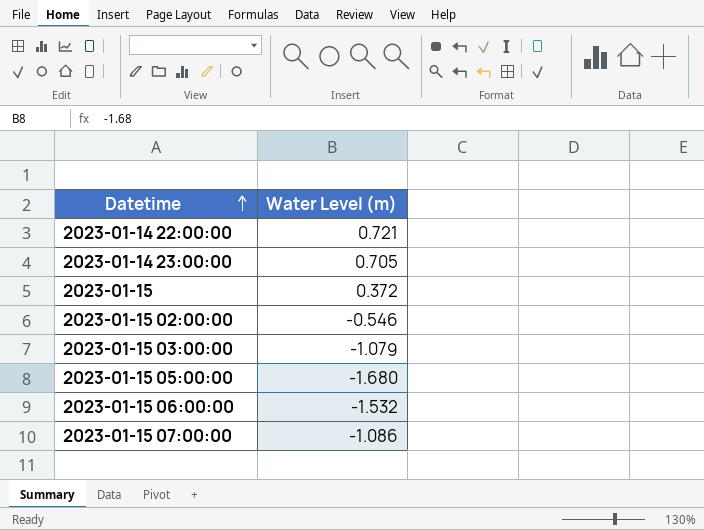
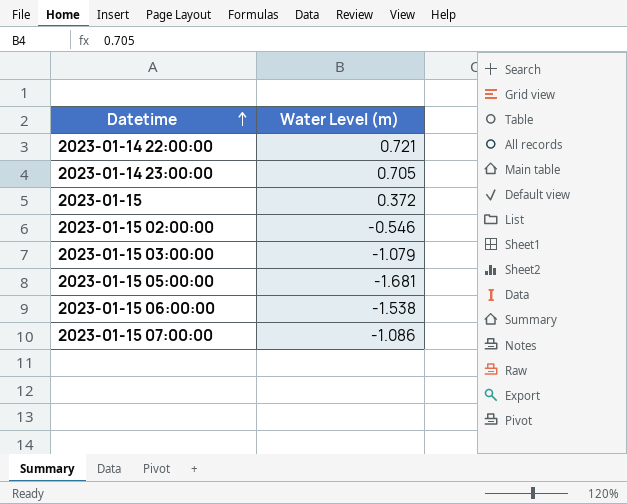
2023-01-15 05:00:00 | Water Level (m): -1.680 -> -1.681
2023-01-15 06:00:00 | Water Level (m): -1.532 -> -1.538

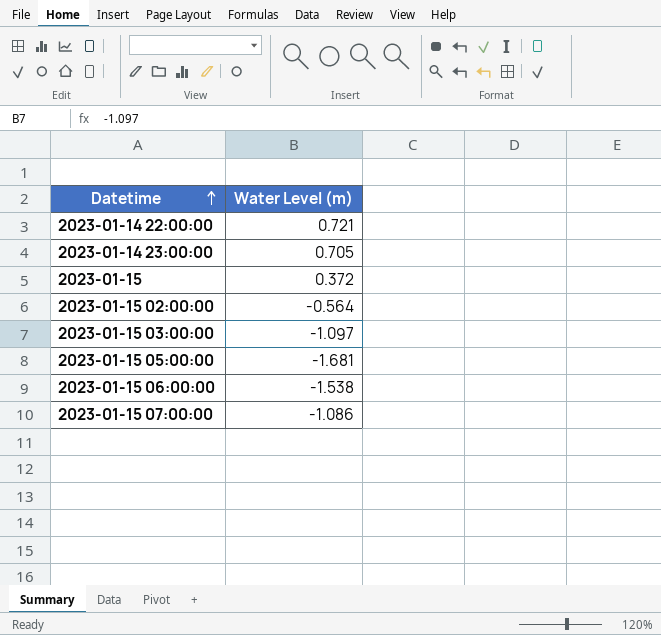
2023-01-15 02:00:00 | Water Level (m): -0.546 -> -0.564
2023-01-15 03:00:00 | Water Level (m): -1.079 -> -1.097

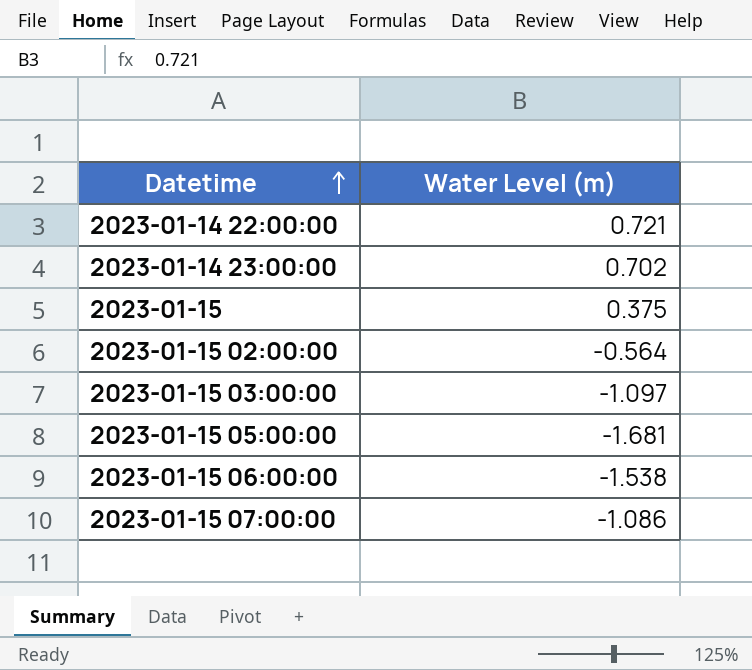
2023-01-14 23:00:00 | Water Level (m): 0.705 -> 0.702
2023-01-15 | Water Level (m): 0.372 -> 0.375

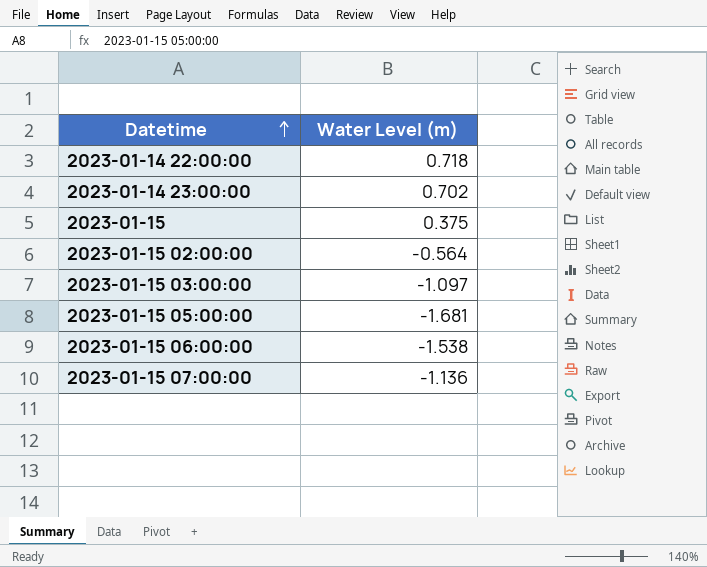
2023-01-14 22:00:00 | Water Level (m): 0.721 -> 0.718
2023-01-15 07:00:00 | Water Level (m): -1.086 -> -1.136

